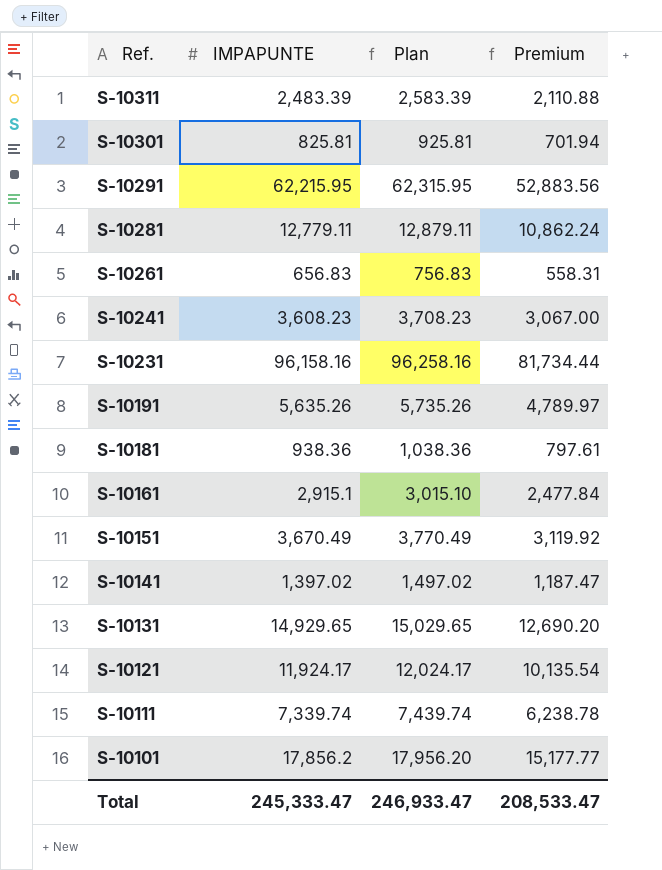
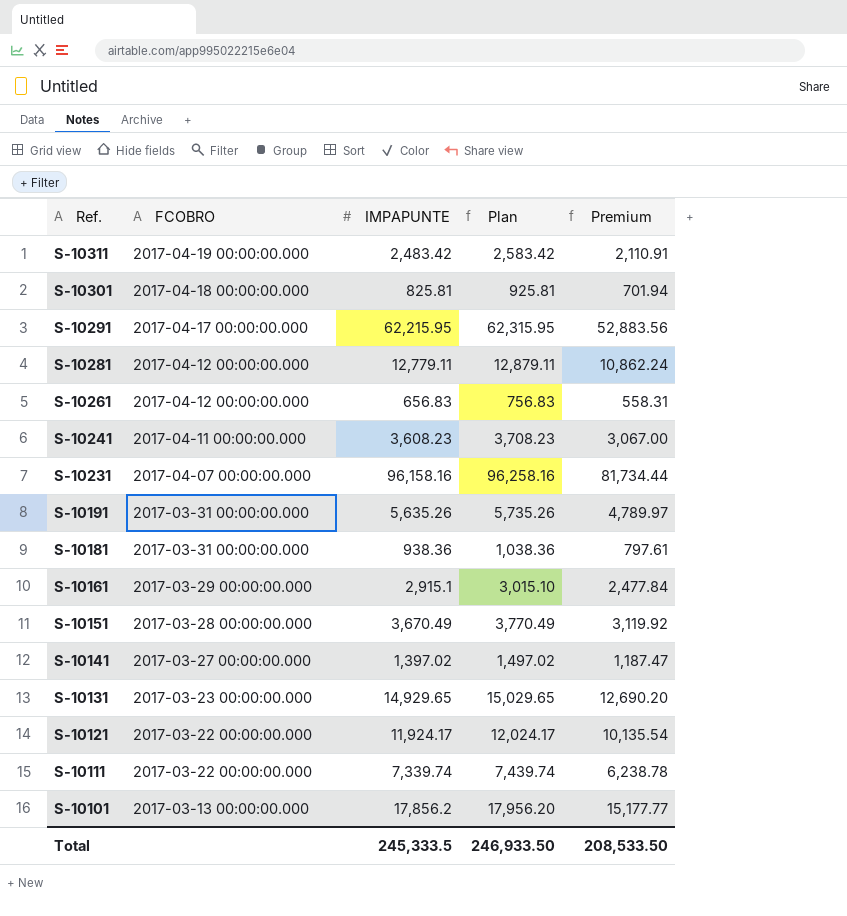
column FCOBRO | position: none -> 2
S-10311 | IMPAPUNTE: 2,483.39 -> 2,483.42
S-10311 | Plan: 2,583.39 -> 2,583.42
S-10311 | Premium: 2,110.88 -> 2,110.91
Total | IMPAPUNTE: 245,333.47 -> 245,333.5
Total | Plan: 246,933.47 -> 246,933.50
Total | Premium: 208,533.47 -> 208,533.50

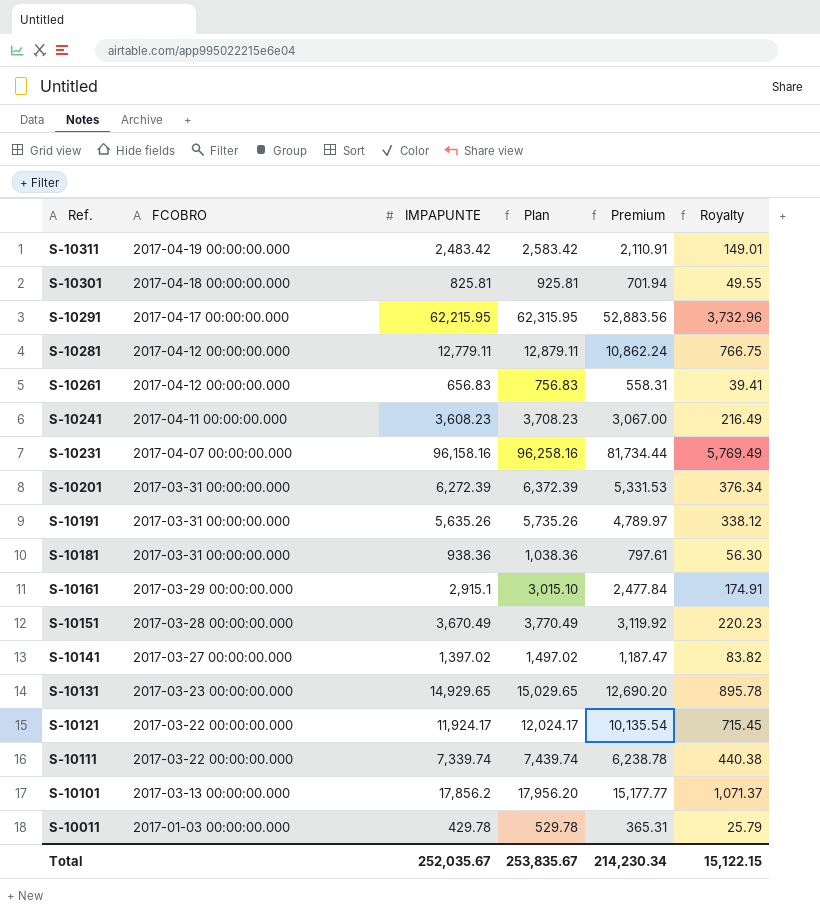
column Royalty | formula: none -> [IMPAPUNTE] * 0.06
row S-10201: none -> 2017-03-31 00:00:00.000 | 6,272.39 | 6,372.39 | 5,331.53 | 376.34
row S-10011: none -> 2017-01-03 00:00:00.000 | 429.78 | 529.78 | 365.31 | 25.79
Total | IMPAPUNTE: 245,333.5 -> 252,035.67
Total | Plan: 246,933.50 -> 253,835.67
Total | Premium: 208,533.50 -> 214,230.34

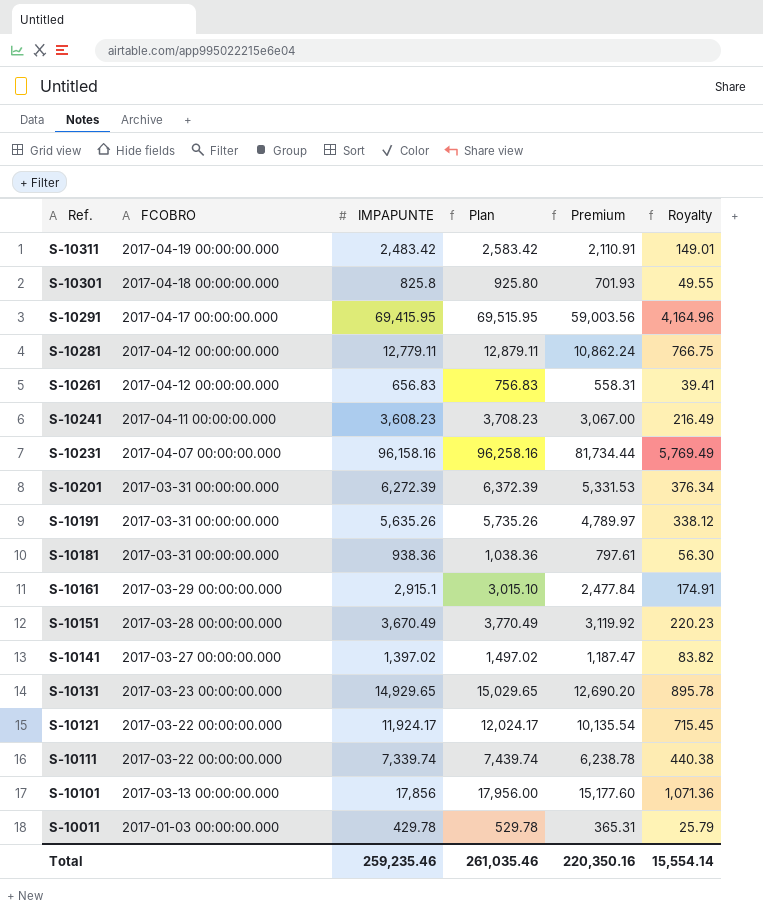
S-10301 | IMPAPUNTE: 825.81 -> 825.8
S-10301 | Plan: 925.81 -> 925.80
S-10301 | Premium: 701.94 -> 701.93
S-10291 | IMPAPUNTE: 62,215.95 -> 69,415.95
S-10291 | Plan: 62,315.95 -> 69,515.95
S-10291 | Premium: 52,883.56 -> 59,003.56
S-10291 | Royalty: 3,732.96 -> 4,164.96
S-10101 | IMPAPUNTE: 17,856.2 -> 17,856
S-10101 | Plan: 17,956.20 -> 17,956.00
S-10101 | Premium: 15,177.77 -> 15,177.60
S-10101 | Royalty: 1,071.37 -> 1,071.36
Total | IMPAPUNTE: 252,035.67 -> 259,235.46
Total | Plan: 253,835.67 -> 261,035.46
Total | Premium: 214,230.34 -> 220,350.16
Total | Royalty: 15,122.15 -> 15,554.14

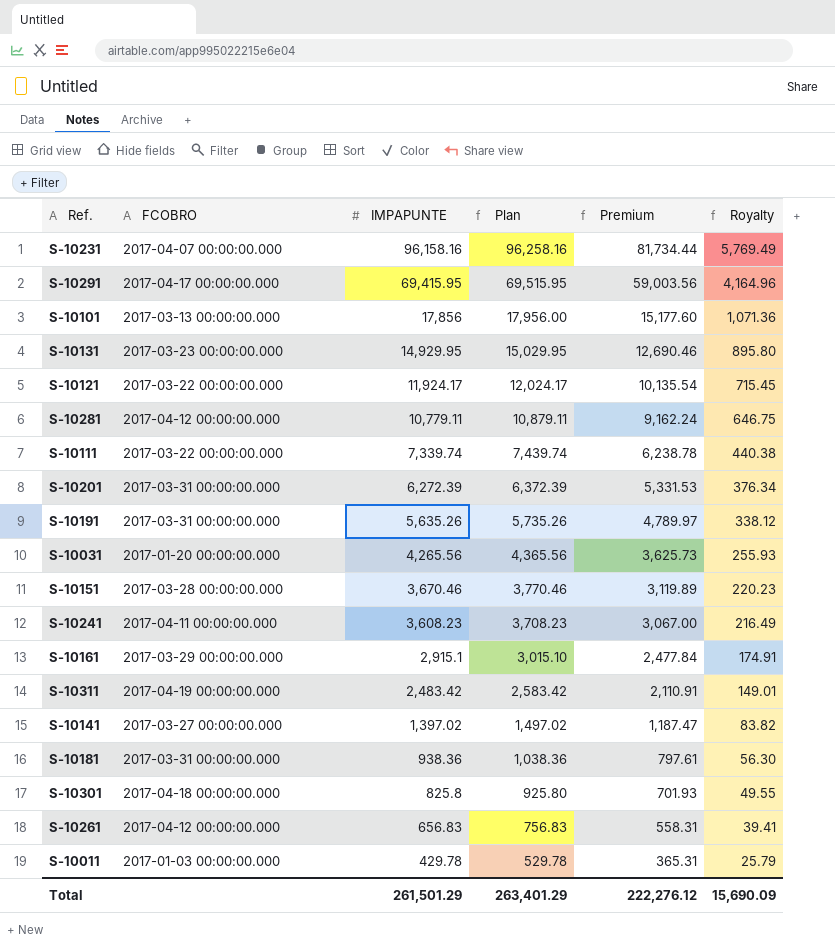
row order: Ref. descending -> IMPAPUNTE descending
S-10131 | IMPAPUNTE: 14,929.65 -> 14,929.95
S-10131 | Plan: 15,029.65 -> 15,029.95
S-10131 | Premium: 12,690.20 -> 12,690.46
S-10131 | Royalty: 895.78 -> 895.80
S-10281 | IMPAPUNTE: 12,779.11 -> 10,779.11
S-10281 | Plan: 12,879.11 -> 10,879.11
S-10281 | Premium: 10,862.24 -> 9,162.24
S-10281 | Royalty: 766.75 -> 646.75
row S-10031: none -> 2017-01-20 00:00:00.000 | 4,265.56 | 4,365.56 | 3,625.73 | 255.93
S-10151 | IMPAPUNTE: 3,670.49 -> 3,670.46
S-10151 | Plan: 3,770.49 -> 3,770.46
S-10151 | Premium: 3,119.92 -> 3,119.89
Total | IMPAPUNTE: 259,235.46 -> 261,501.29
Total | Plan: 261,035.46 -> 263,401.29
Total | Premium: 220,350.16 -> 222,276.12
Total | Royalty: 15,554.14 -> 15,690.09

